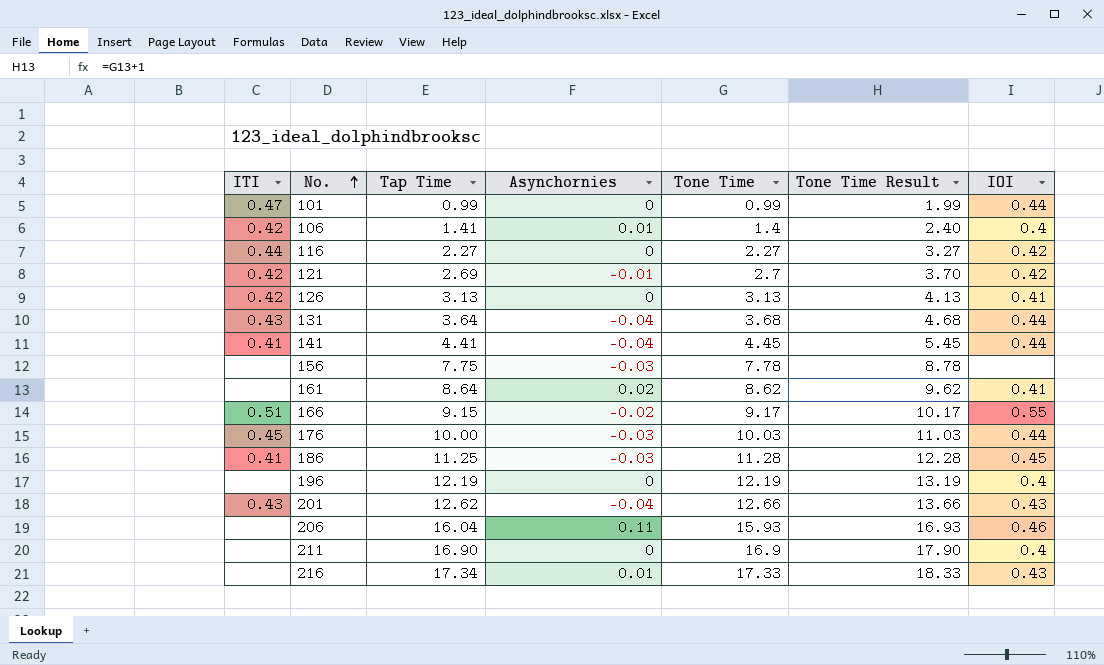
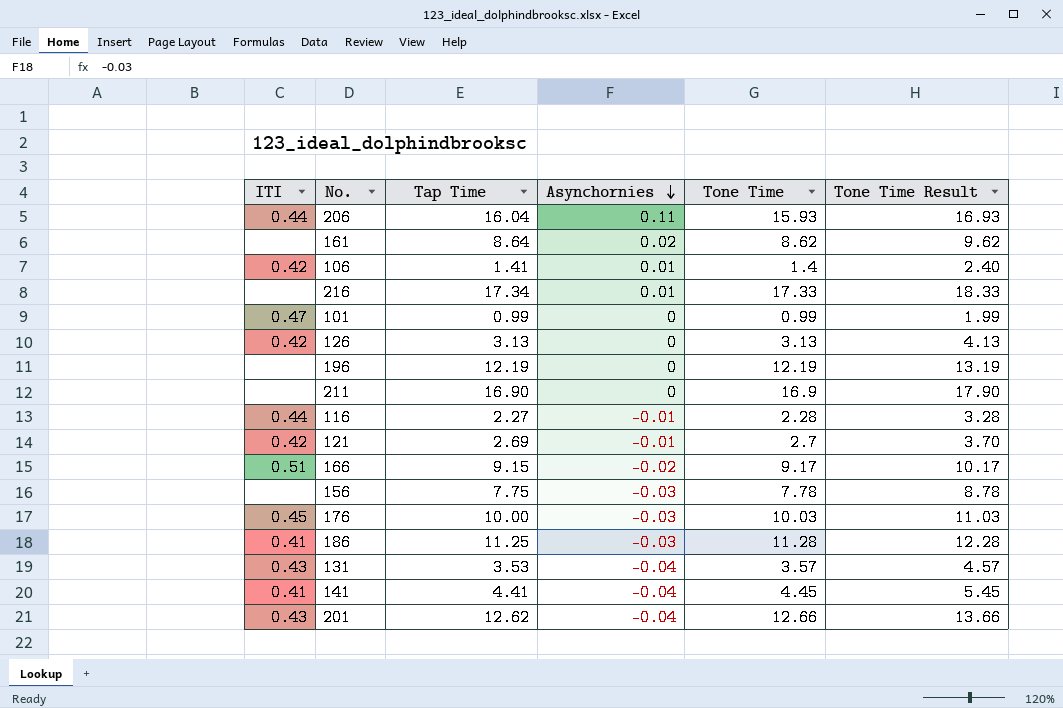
row order: No. ascending -> Asynchornies descending
column IOI | position: 7 -> none
206 | ITI: none -> 0.44
116 | Asynchornies: 0 -> -0.01
116 | Tone Time: 2.27 -> 2.28
116 | Tone Time Result: 3.27 -> 3.28
131 | Tap Time: 3.64 -> 3.53
131 | Tone Time: 3.68 -> 3.57
131 | Tone Time Result: 4.68 -> 4.57

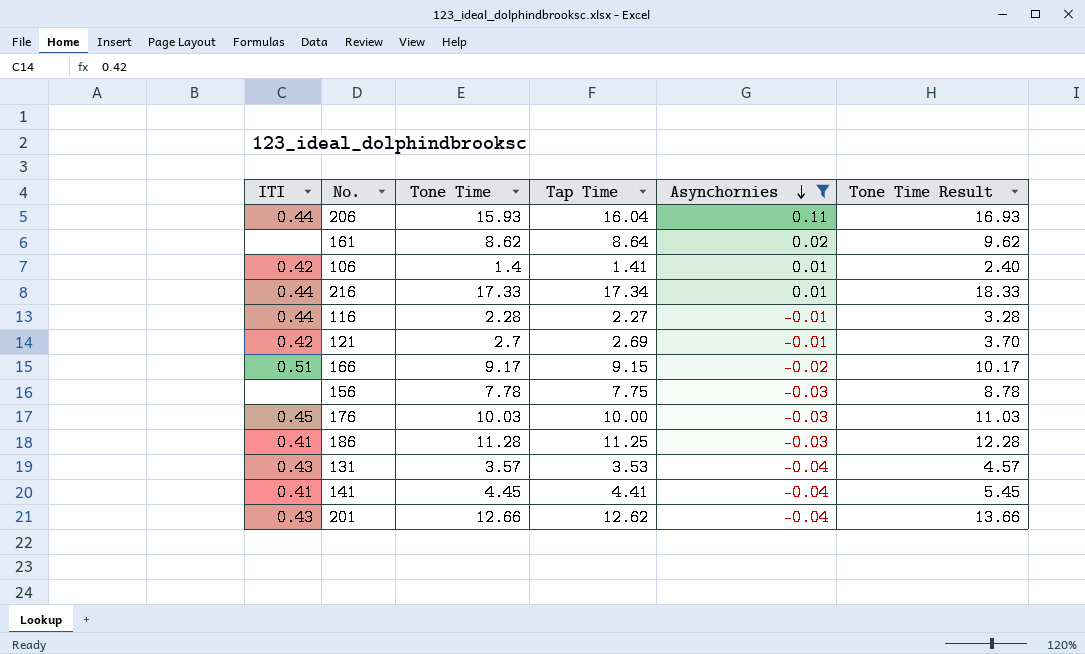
filter: none -> Asynchornies != 0
column Tone Time | position: 5 -> 3
216 | ITI: none -> 0.44

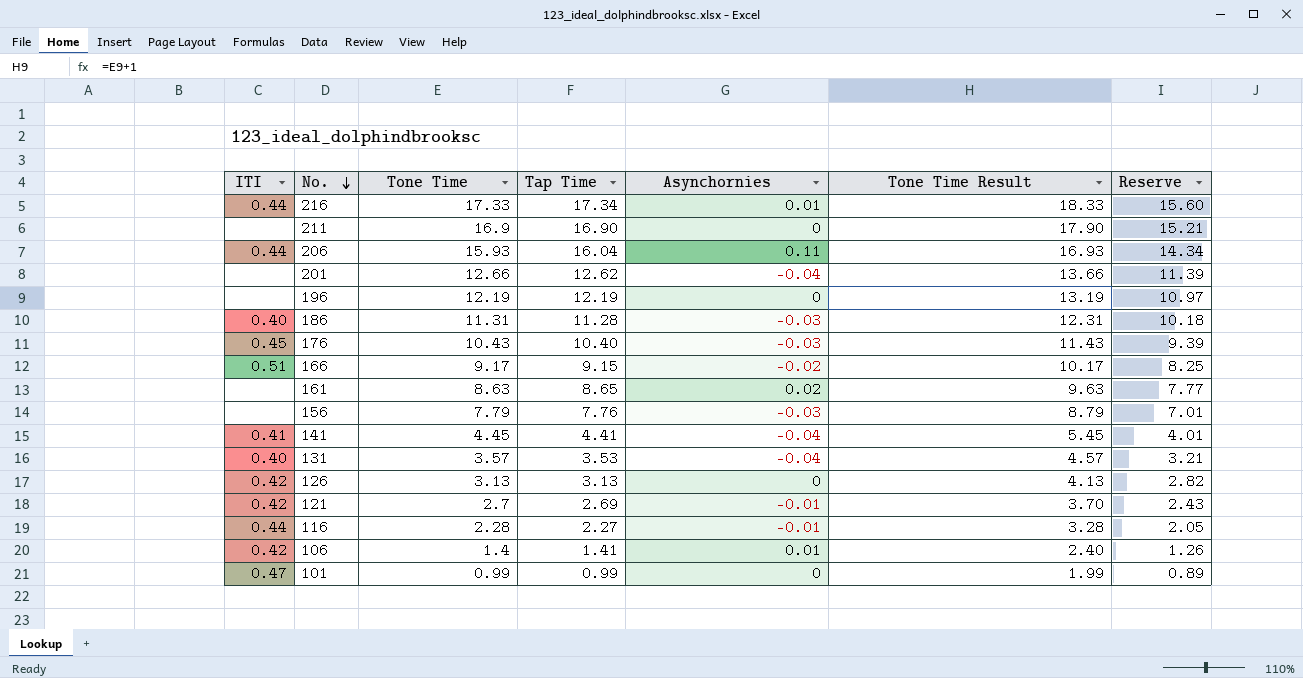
filter: Asynchornies != 0 -> none
row order: Asynchornies descending -> No. descending
column Reserve | formula: none -> [Tone Time] * 0.9
201 | ITI: 0.43 -> none
186 | ITI: 0.41 -> 0.40
186 | Tone Time: 11.28 -> 11.31
186 | Tap Time: 11.25 -> 11.28
186 | Tone Time Result: 12.28 -> 12.31
176 | Tone Time: 10.03 -> 10.43
176 | Tap Time: 10.00 -> 10.40
176 | Tone Time Result: 11.03 -> 11.43
161 | Tone Time: 8.62 -> 8.63
161 | Tap Time: 8.64 -> 8.65
161 | Tone Time Result: 9.62 -> 9.63
156 | Tone Time: 7.78 -> 7.79
156 | Tap Time: 7.75 -> 7.76
156 | Tone Time Result: 8.78 -> 8.79
131 | ITI: 0.43 -> 0.40

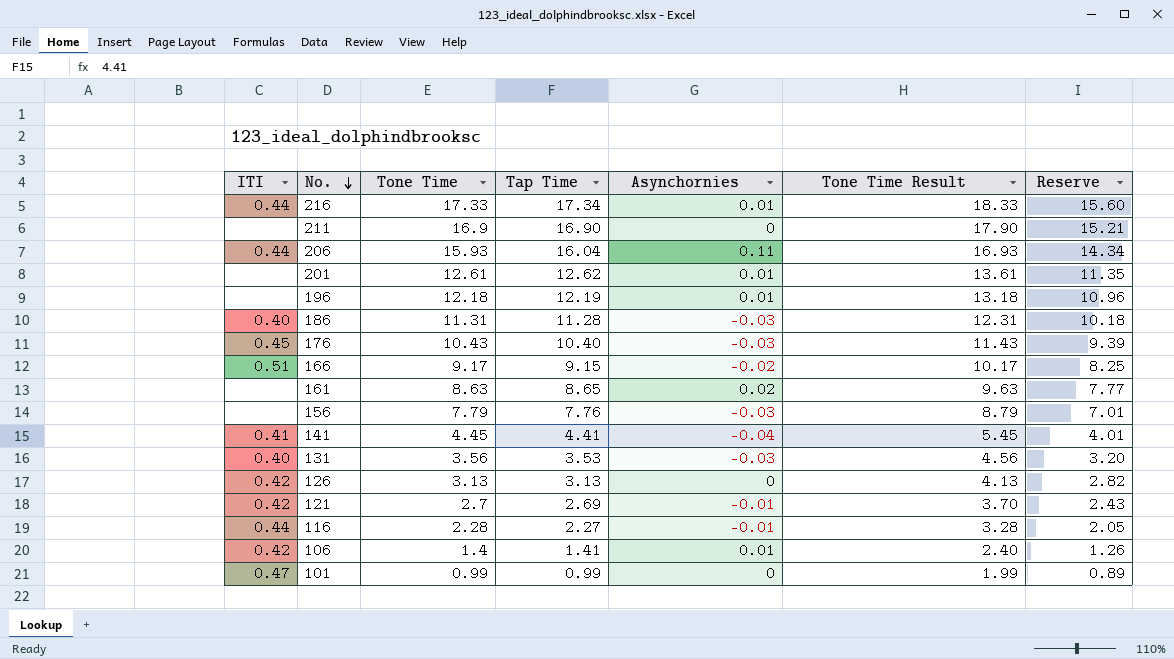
201 | Tone Time: 12.66 -> 12.61
201 | Asynchornies: -0.04 -> 0.01
201 | Tone Time Result: 13.66 -> 13.61
201 | Reserve: 11.39 -> 11.35
196 | Tone Time: 12.19 -> 12.18
196 | Asynchornies: 0 -> 0.01
196 | Tone Time Result: 13.19 -> 13.18
196 | Reserve: 10.97 -> 10.96
131 | Tone Time: 3.57 -> 3.56
131 | Asynchornies: -0.04 -> -0.03
131 | Tone Time Result: 4.57 -> 4.56
131 | Reserve: 3.21 -> 3.20

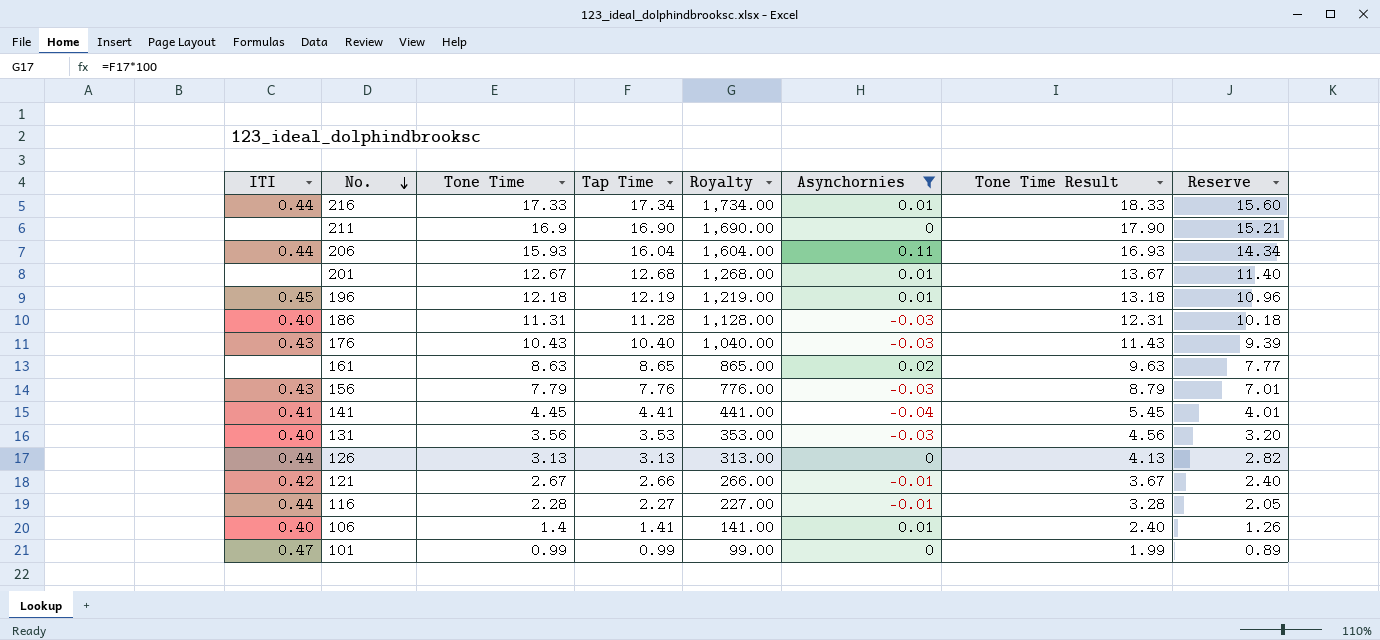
filter: none -> Asynchornies != -0.02
column Royalty | formula: none -> [Tap Time] * 100
201 | Tone Time: 12.61 -> 12.67
201 | Tap Time: 12.62 -> 12.68
201 | Tone Time Result: 13.61 -> 13.67
201 | Reserve: 11.35 -> 11.40
196 | ITI: none -> 0.45
176 | ITI: 0.45 -> 0.43
156 | ITI: none -> 0.43
126 | ITI: 0.42 -> 0.44
121 | Tone Time: 2.7 -> 2.67
121 | Tap Time: 2.69 -> 2.66
121 | Tone Time Result: 3.70 -> 3.67
121 | Reserve: 2.43 -> 2.40
106 | ITI: 0.42 -> 0.40

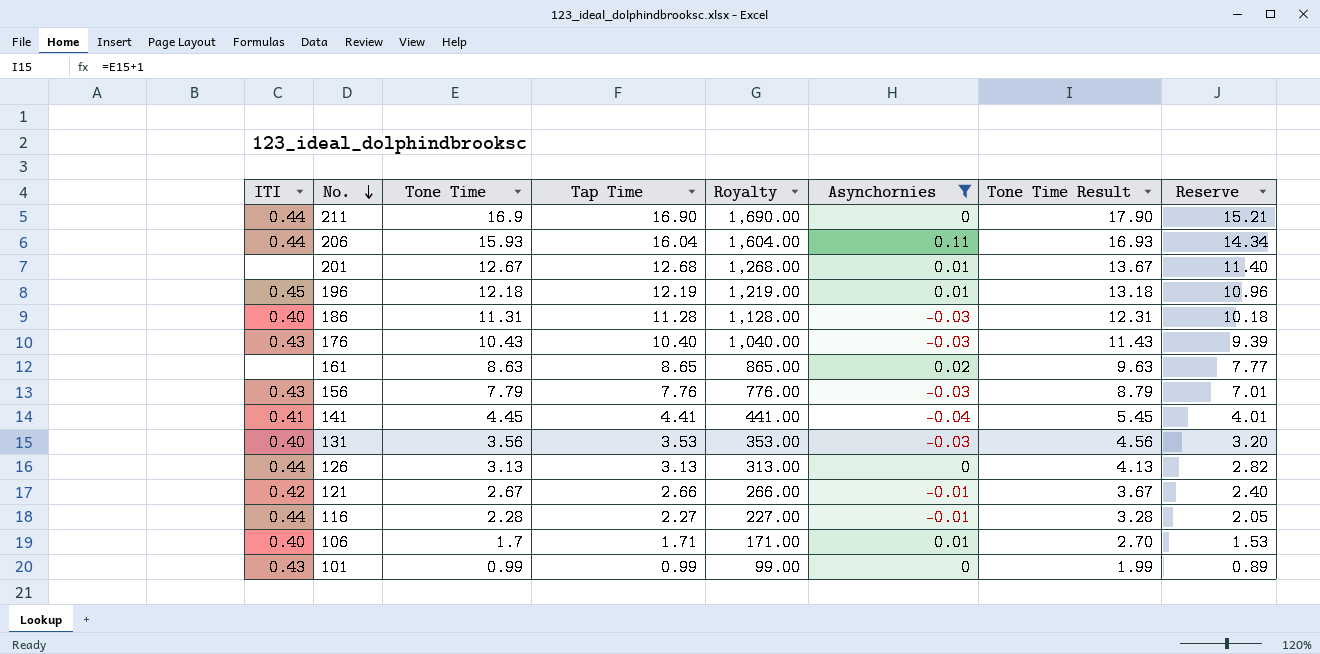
row 216: 0.44 | 17.33 | 17.34 | 1,734.00 | 0.01 | 18.33 | 15.60 -> none
211 | ITI: none -> 0.44
106 | Tone Time: 1.4 -> 1.7
106 | Tap Time: 1.41 -> 1.71
106 | Royalty: 141.00 -> 171.00
106 | Tone Time Result: 2.40 -> 2.70
106 | Reserve: 1.26 -> 1.53
101 | ITI: 0.47 -> 0.43

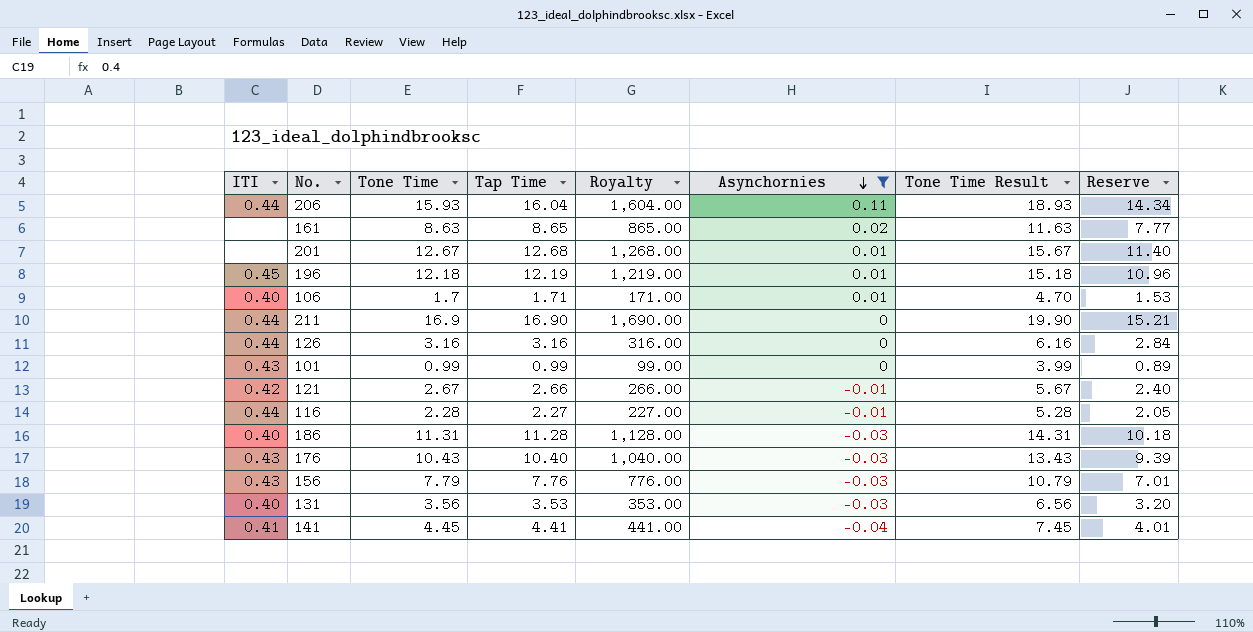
row order: No. descending -> Asynchornies descending
column Tone Time Result | formula: [Tone Time] + 1 -> [Tone Time] + 3
126 | Tone Time: 3.13 -> 3.16
126 | Tap Time: 3.13 -> 3.16
126 | Royalty: 313.00 -> 316.00
126 | Reserve: 2.82 -> 2.84

